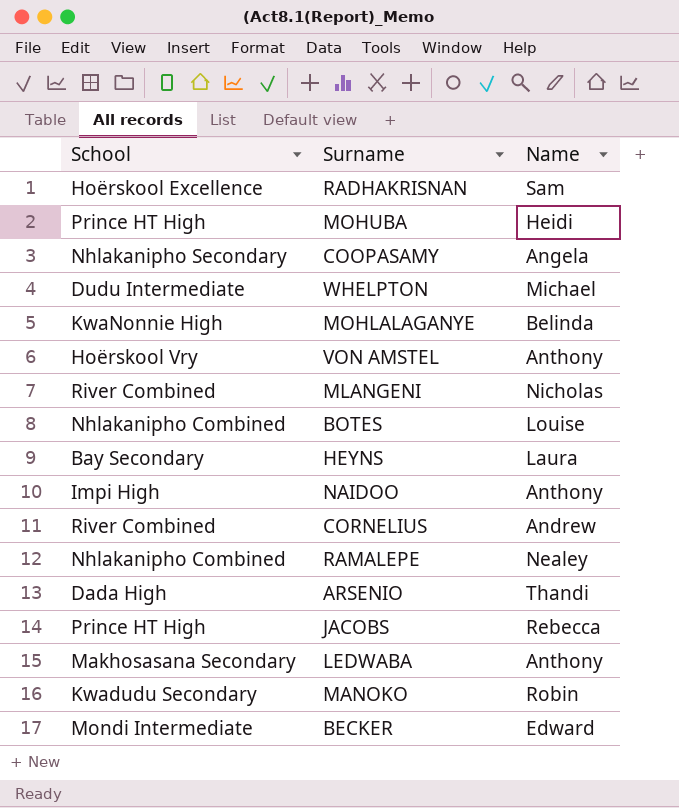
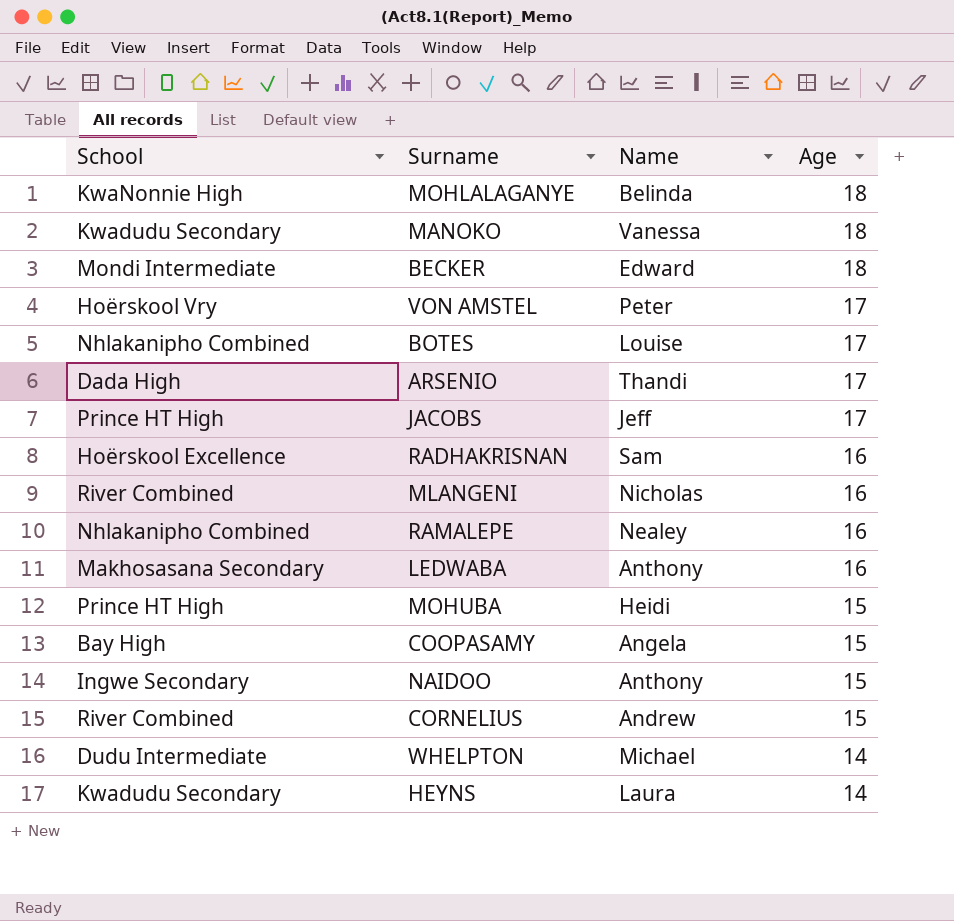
row order: none -> Age descending
column Age | position: none -> 4
MANOKO | Name: Robin -> Vanessa
VON AMSTEL | Name: Anthony -> Peter
JACOBS | Name: Rebecca -> Jeff
COOPASAMY | School: Nhlakanipho Secondary -> Bay High
NAIDOO | School: Impi High -> Ingwe Secondary
HEYNS | School: Bay Secondary -> Kwadudu Secondary

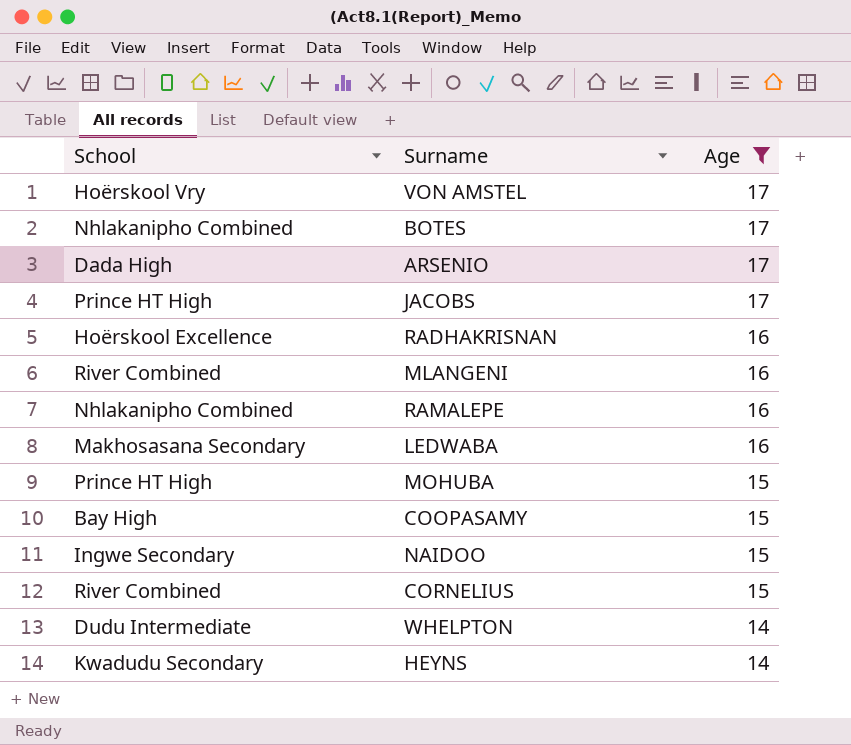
filter: none -> Age != 18
column Name | position: 3 -> none

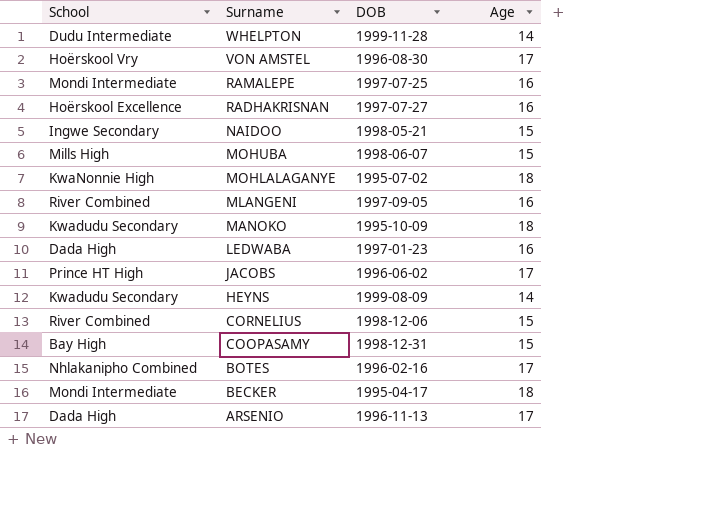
filter: Age != 18 -> none
row order: Age descending -> Surname descending
column DOB | position: none -> 3
RAMALEPE | School: Nhlakanipho Combined -> Mondi Intermediate
MOHUBA | School: Prince HT High -> Mills High
LEDWABA | School: Makhosasana Secondary -> Dada High

